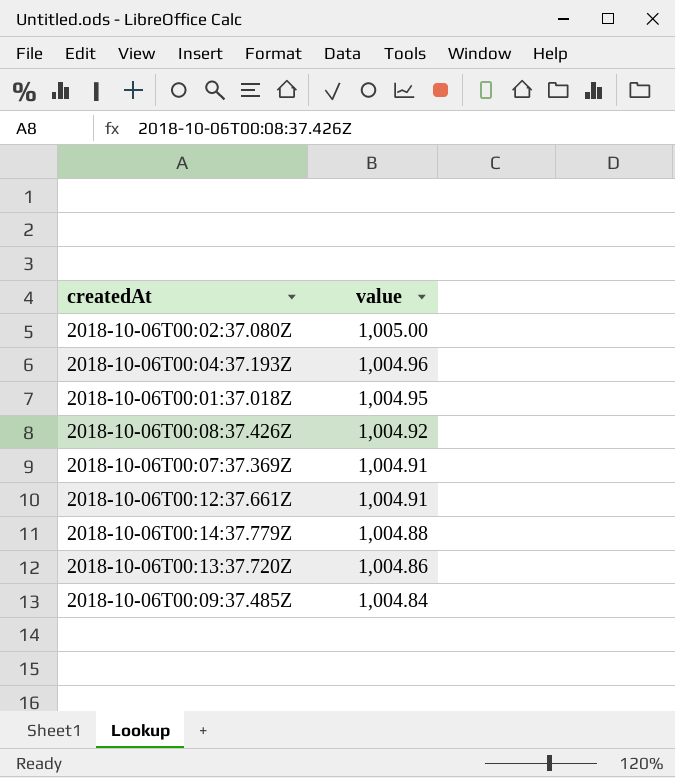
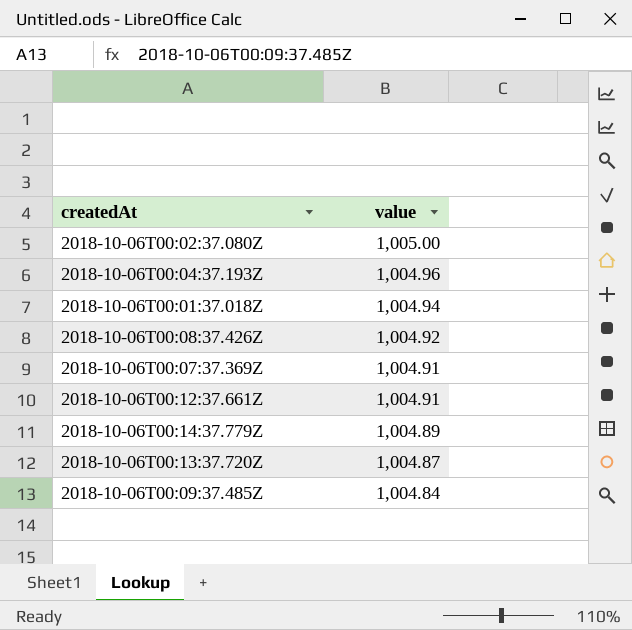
2018-10-06T00:01:37.018Z | value: 1,004.95 -> 1,004.94
2018-10-06T00:14:37.779Z | value: 1,004.88 -> 1,004.89
2018-10-06T00:13:37.720Z | value: 1,004.86 -> 1,004.87

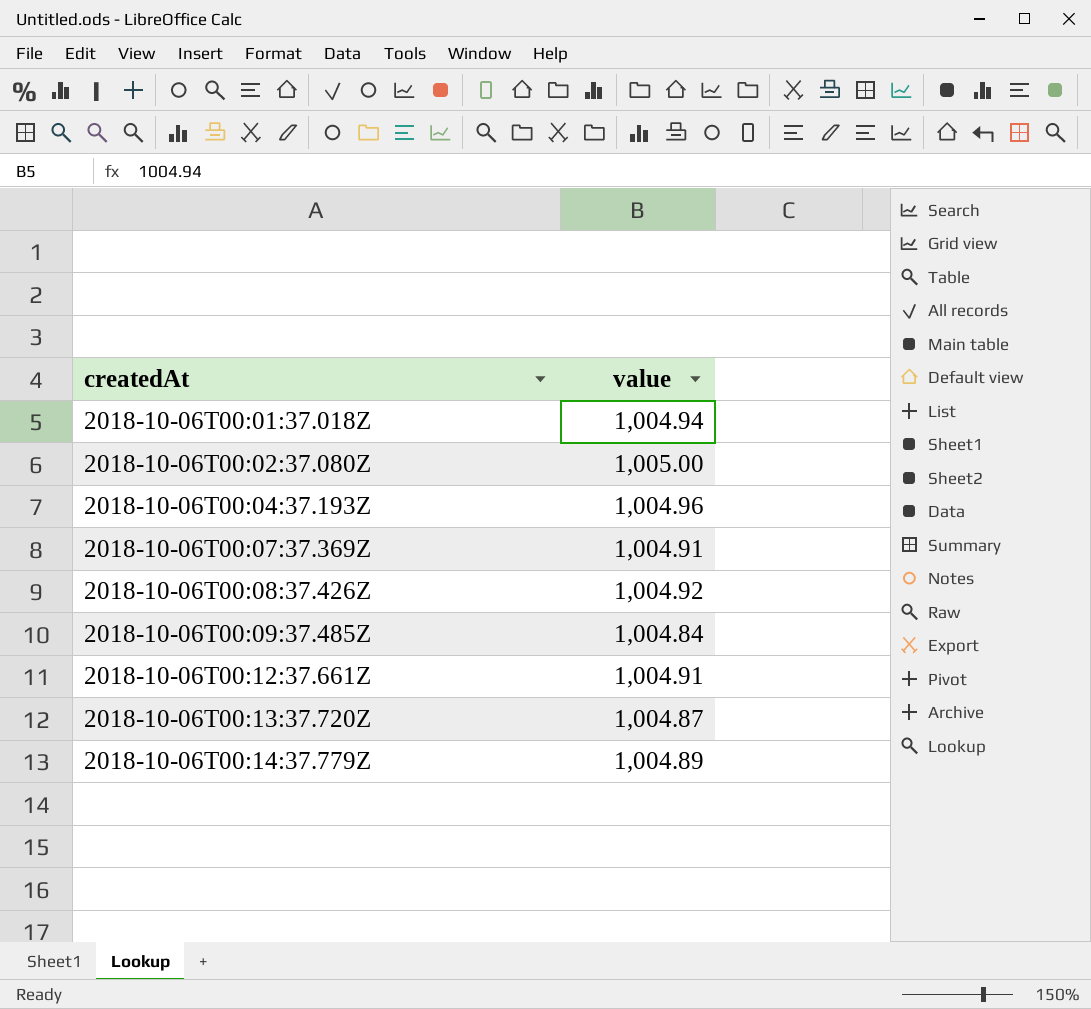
row order: value descending -> createdAt ascending

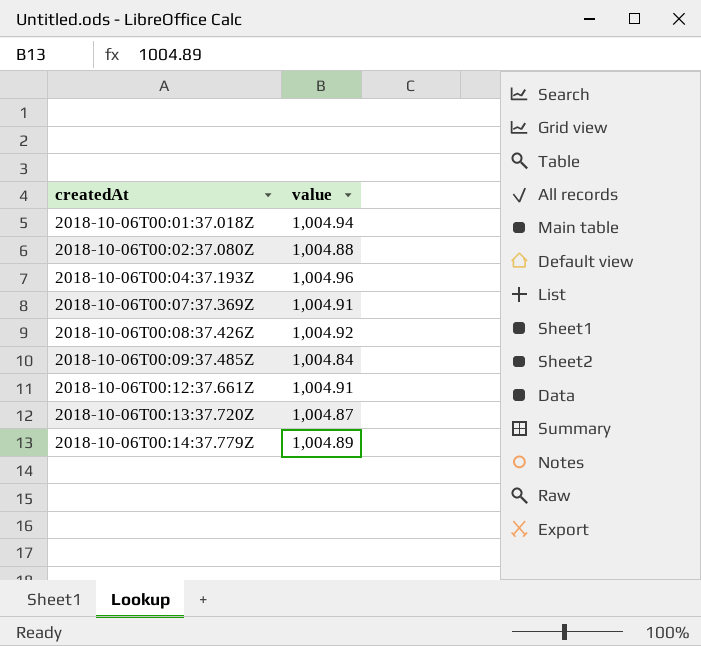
2018-10-06T00:02:37.080Z | value: 1,005.00 -> 1,004.88

